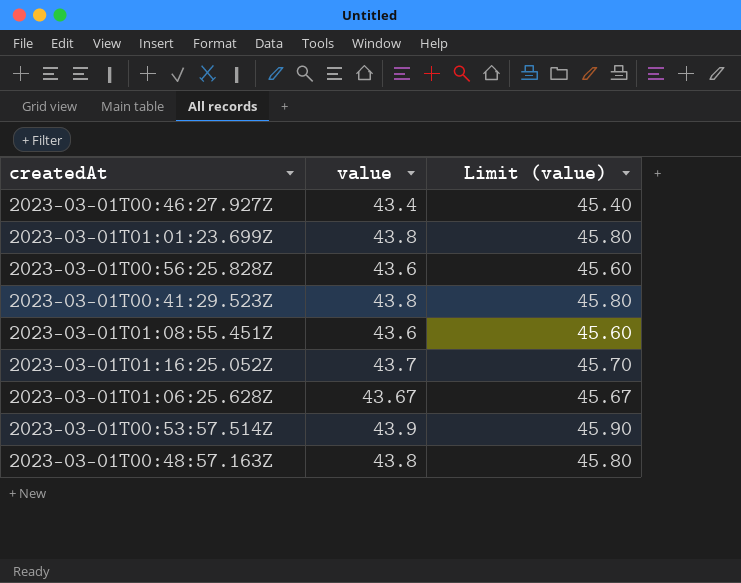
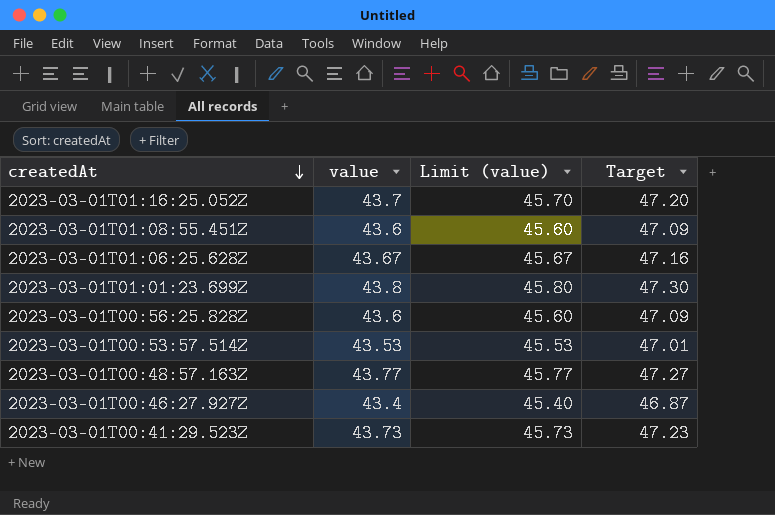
row order: none -> createdAt descending
column Target | formula: none -> [value] * 1.08
2023-03-01T00:53:57.514Z | value: 43.9 -> 43.53
2023-03-01T00:53:57.514Z | Limit (value): 45.90 -> 45.53
2023-03-01T00:48:57.163Z | value: 43.8 -> 43.77
2023-03-01T00:48:57.163Z | Limit (value): 45.80 -> 45.77
2023-03-01T00:41:29.523Z | value: 43.8 -> 43.73
2023-03-01T00:41:29.523Z | Limit (value): 45.80 -> 45.73

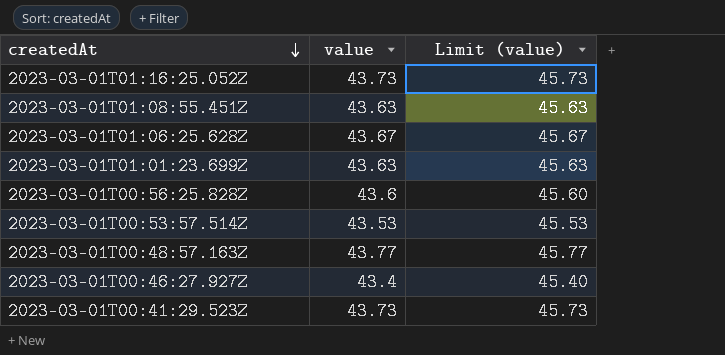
column Target | formula: [value] * 1.08 -> none
2023-03-01T01:16:25.052Z | value: 43.7 -> 43.73
2023-03-01T01:16:25.052Z | Limit (value): 45.70 -> 45.73
2023-03-01T01:08:55.451Z | value: 43.6 -> 43.63
2023-03-01T01:08:55.451Z | Limit (value): 45.60 -> 45.63
2023-03-01T01:01:23.699Z | value: 43.8 -> 43.63
2023-03-01T01:01:23.699Z | Limit (value): 45.80 -> 45.63

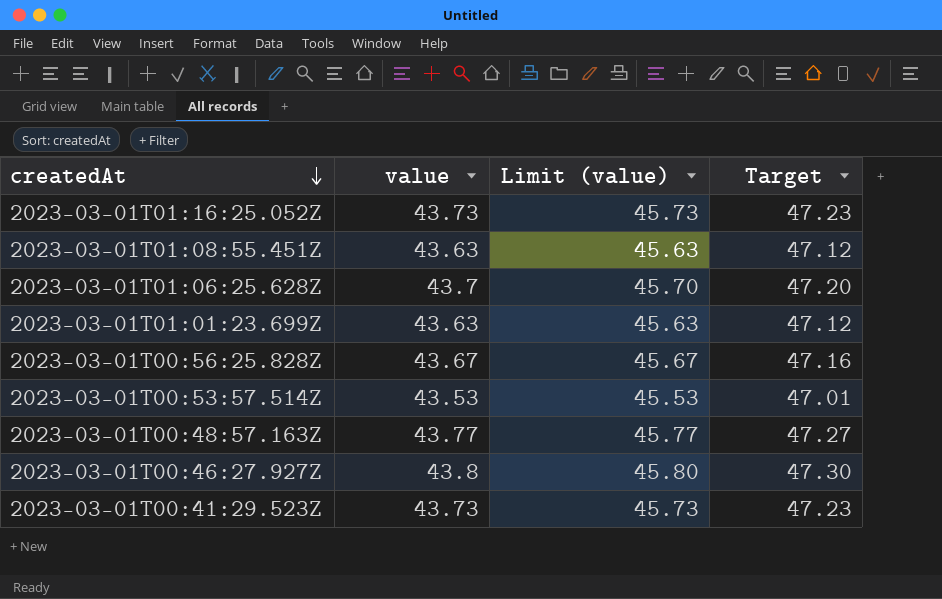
column Target | formula: none -> [value] * 1.08
2023-03-01T01:06:25.628Z | value: 43.67 -> 43.7
2023-03-01T01:06:25.628Z | Limit (value): 45.67 -> 45.70
2023-03-01T00:56:25.828Z | value: 43.6 -> 43.67
2023-03-01T00:56:25.828Z | Limit (value): 45.60 -> 45.67
2023-03-01T00:46:27.927Z | value: 43.4 -> 43.8
2023-03-01T00:46:27.927Z | Limit (value): 45.40 -> 45.80

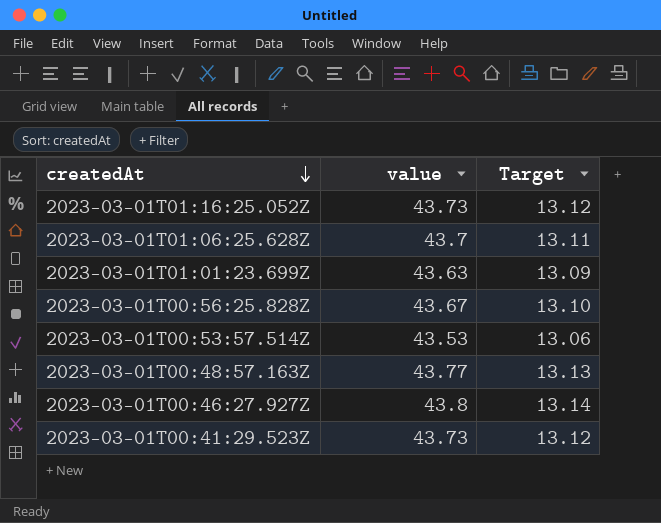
column Limit (value) | formula: [value] + 2 -> none
column Target | formula: [value] * 1.08 -> [value] * 0.3
row 2023-03-01T01:08:55.451Z: 43.63 | 45.63 | 47.12 -> none

